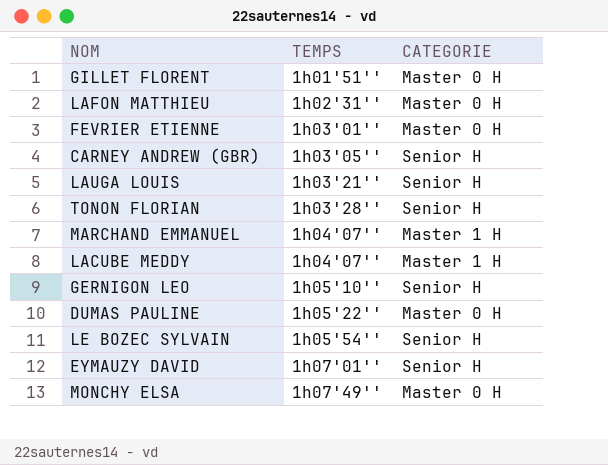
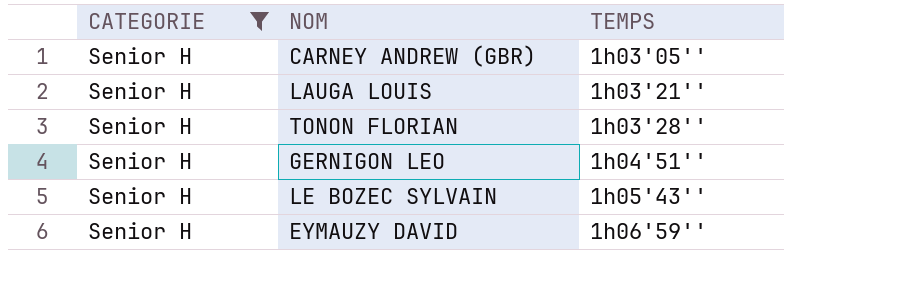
filter: none -> CATEGORIE = Senior H
column CATEGORIE | position: 3 -> 1
GERNIGON LEO | TEMPS: 1h05'10'' -> 1h04'51''
LE BOZEC SYLVAIN | TEMPS: 1h05'54'' -> 1h05'43''
EYMAUZY DAVID | TEMPS: 1h07'01'' -> 1h06'59''

